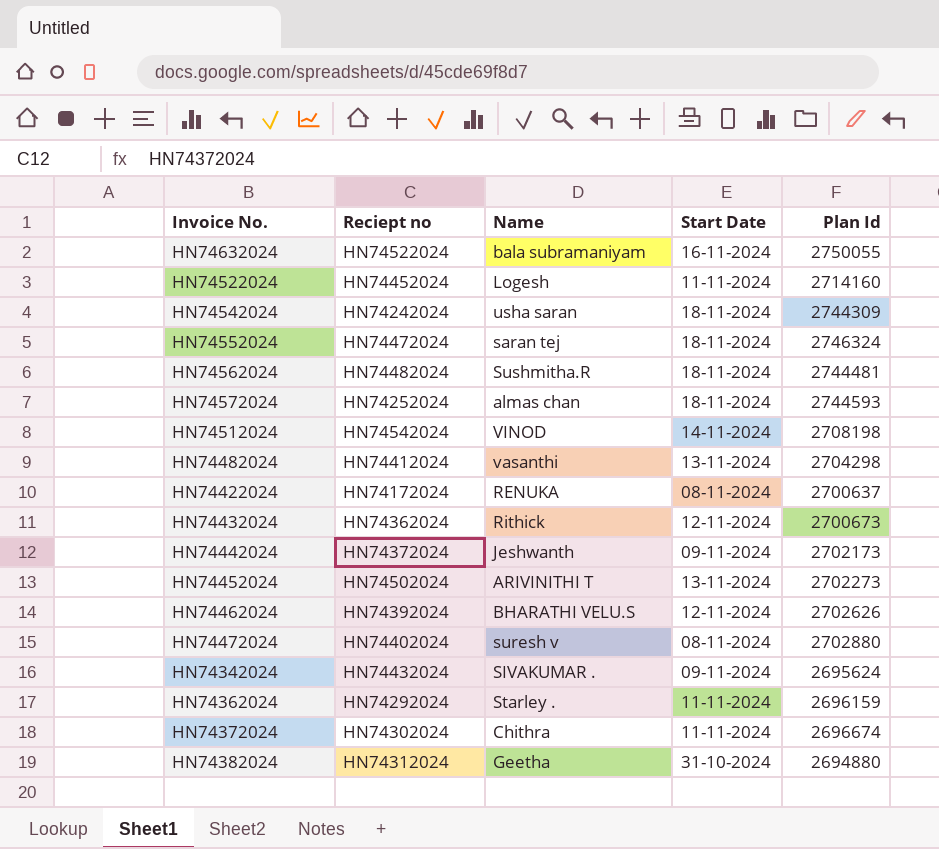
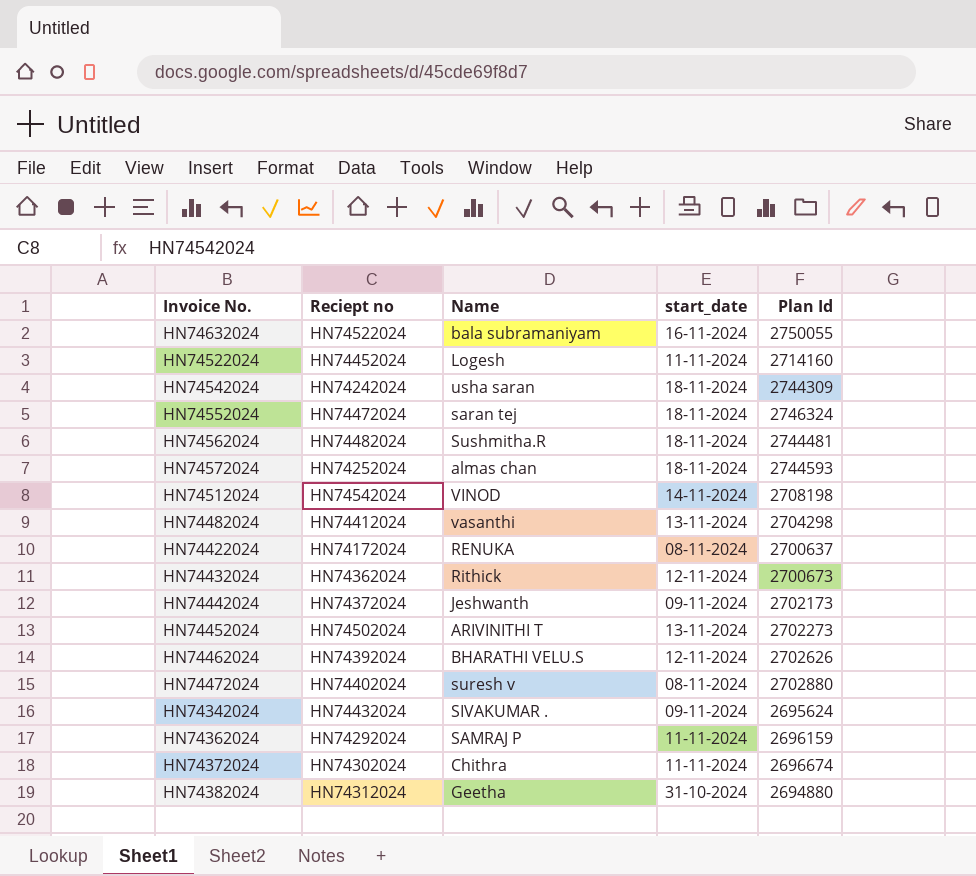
column name: Start Date -> start_date
HN74362024 | Name: Starley . -> SAMRAJ P

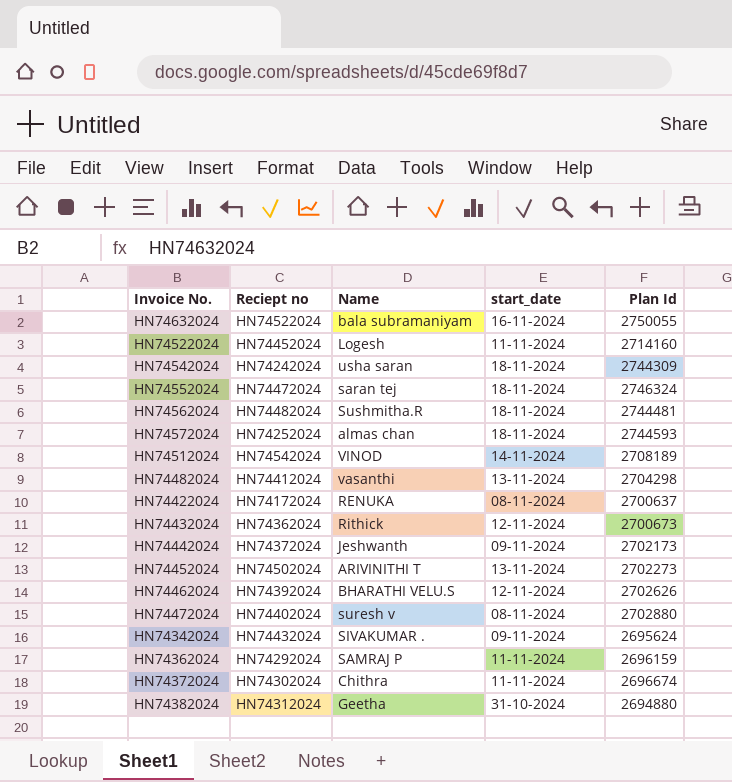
HN74512024 | Plan Id: 2708198 -> 2708189

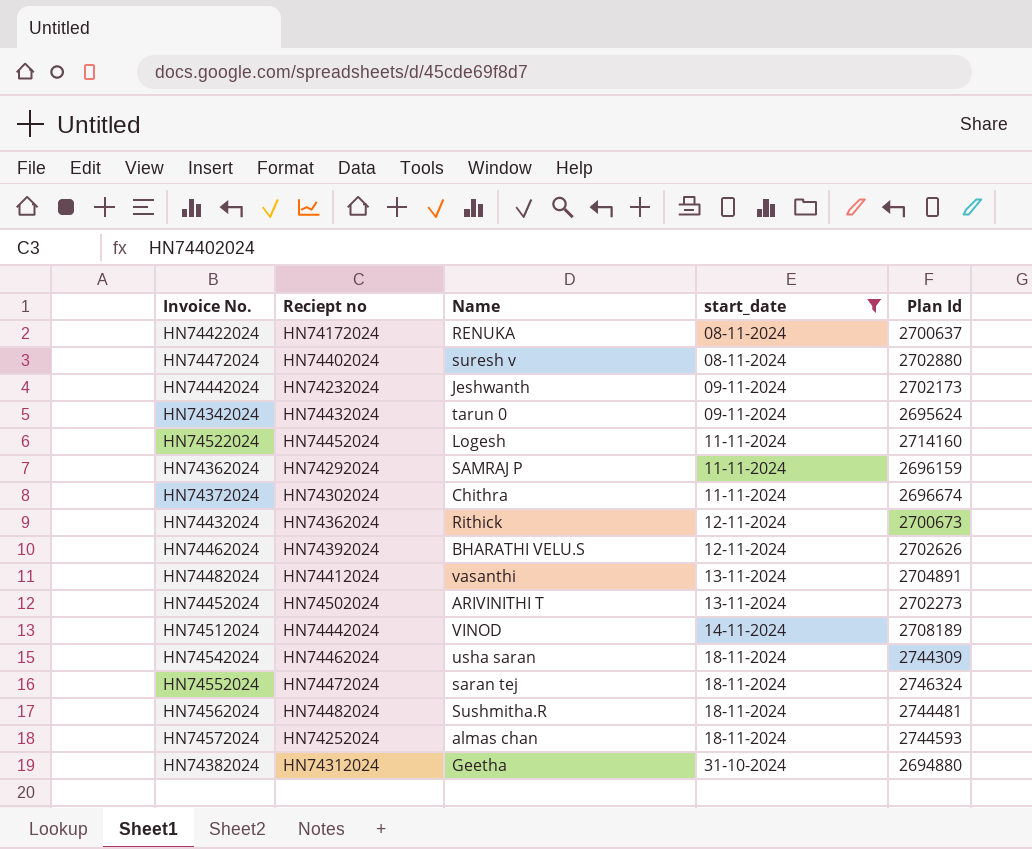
filter: none -> start_date != 16-11-2024
row order: none -> start_date ascending
HN74442024 | Reciept no: HN74372024 -> HN74232024
HN74342024 | Name: SIVAKUMAR . -> tarun 0
HN74482024 | Plan Id: 2704298 -> 2704891
HN74512024 | Reciept no: HN74542024 -> HN74442024
HN74542024 | Reciept no: HN74242024 -> HN74462024

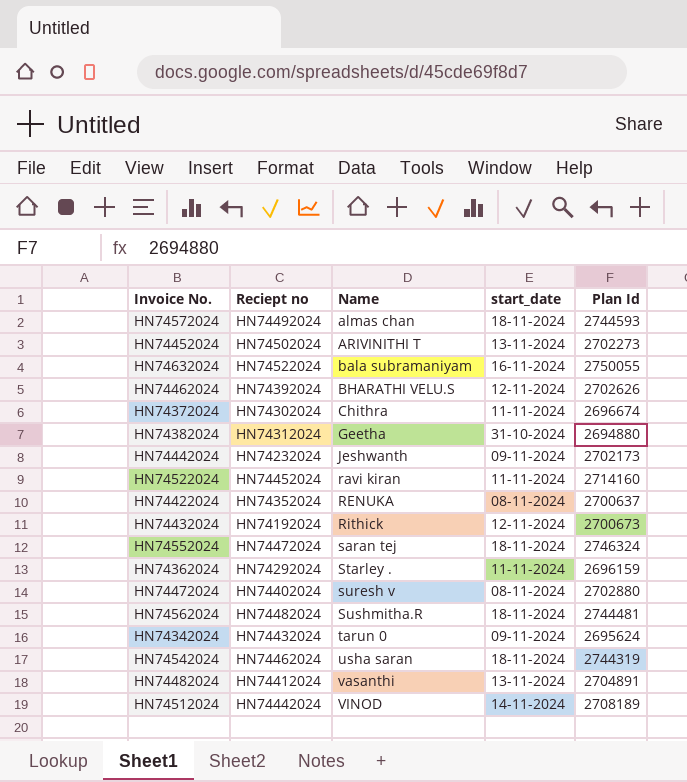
filter: start_date != 16-11-2024 -> none
row order: start_date ascending -> Name ascending
HN74572024 | Reciept no: HN74252024 -> HN74492024
HN74522024 | Name: Logesh -> ravi kiran
HN74422024 | Reciept no: HN74172024 -> HN74352024
HN74432024 | Reciept no: HN74362024 -> HN74192024
HN74362024 | Name: SAMRAJ P -> Starley .
HN74542024 | Plan Id: 2744309 -> 2744319

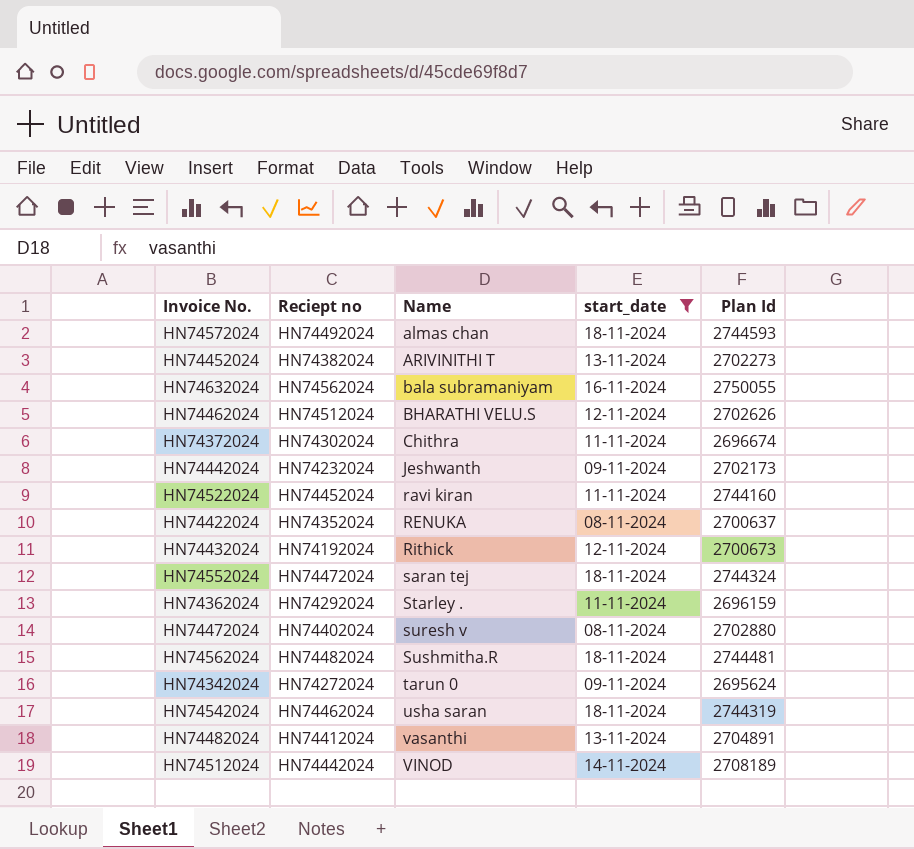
filter: none -> start_date != 31-10-2024
HN74452024 | Reciept no: HN74502024 -> HN74382024
HN74632024 | Reciept no: HN74522024 -> HN74562024
HN74462024 | Reciept no: HN74392024 -> HN74512024
HN74522024 | Plan Id: 2714160 -> 2744160
HN74552024 | Plan Id: 2746324 -> 2744324
HN74342024 | Reciept no: HN74432024 -> HN74272024

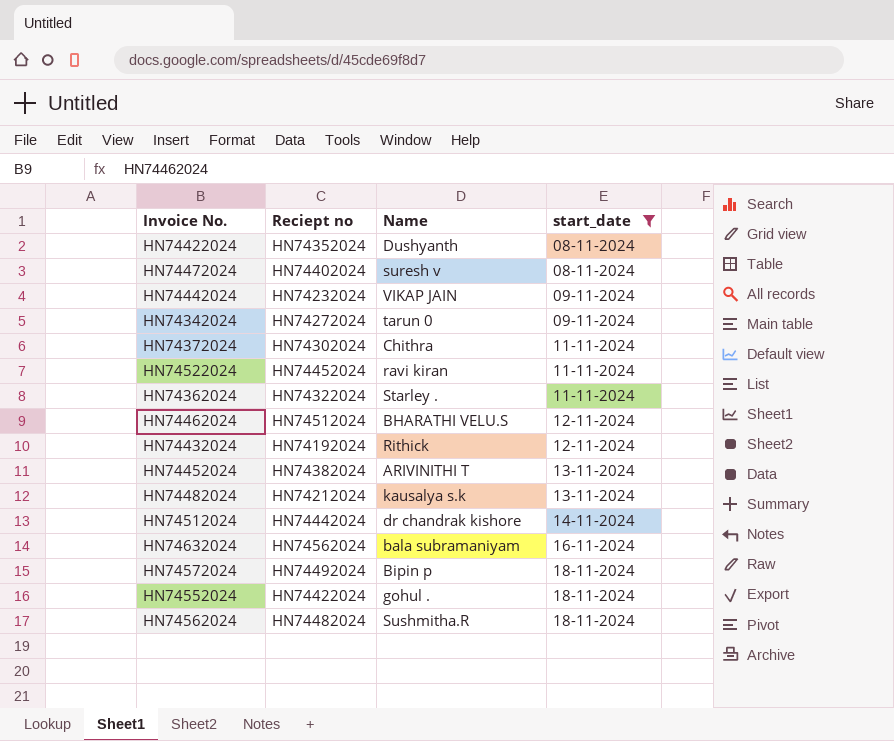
row order: Name ascending -> start_date ascending
column Plan Id | position: 5 -> none
row HN74542024: HN74462024 | usha saran | 18-11-2024 | 2744319 -> none
HN74422024 | Name: RENUKA -> Dushyanth
HN74442024 | Name: Jeshwanth -> VIKAP JAIN
HN74362024 | Reciept no: HN74292024 -> HN74322024
HN74482024 | Reciept no: HN74412024 -> HN74212024
HN74482024 | Name: vasanthi -> kausalya s.k
HN74512024 | Name: VINOD -> dr chandrak kishore
HN74572024 | Name: almas chan -> Bipin p
HN74552024 | Reciept no: HN74472024 -> HN74422024
HN74552024 | Name: saran tej -> gohul .

